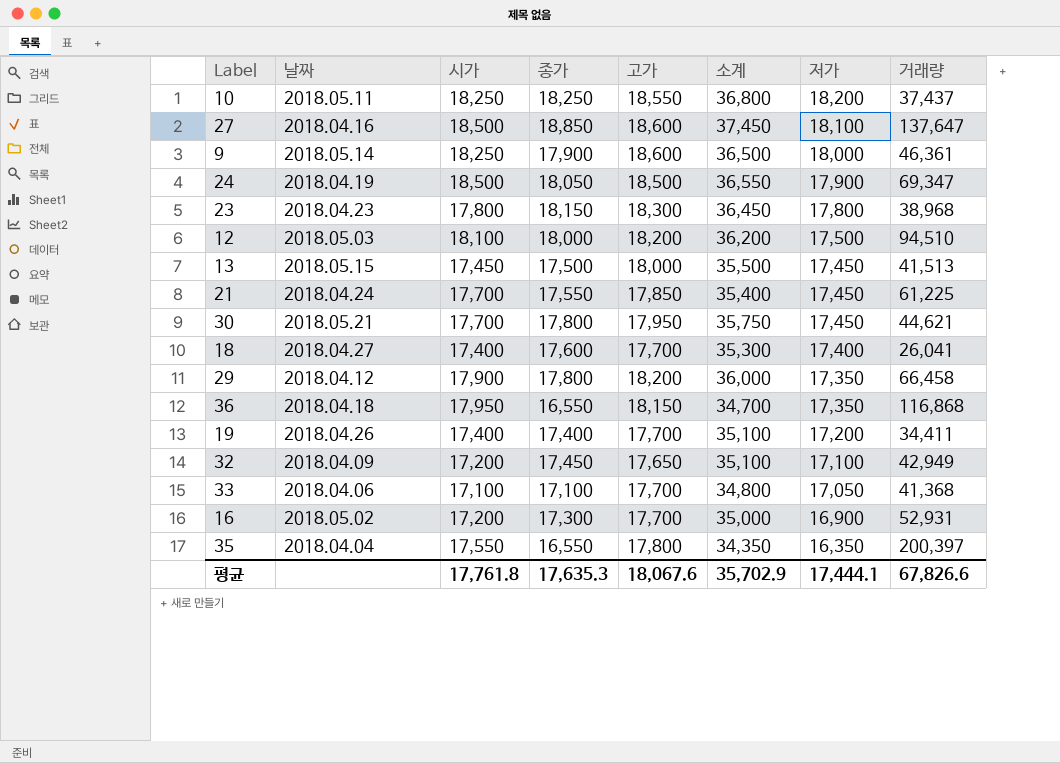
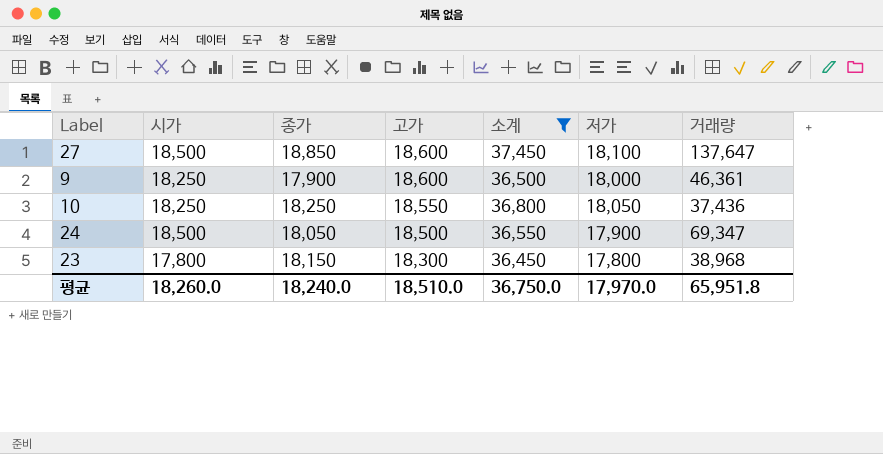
filter: none -> 소계 >= 36,450
row order: 저가 descending -> 고가 descending
column 날짜 | position: 2 -> none
10 | 저가: 18,200 -> 18,050
10 | 거래량: 37,437 -> 37,436
평균 | 시가: 17,761.8 -> 18,260.0
평균 | 종가: 17,635.3 -> 18,240.0
평균 | 고가: 18,067.6 -> 18,510.0
평균 | 소계: 35,702.9 -> 36,750.0
평균 | 저가: 17,444.1 -> 17,970.0
평균 | 거래량: 67,826.6 -> 65,951.8

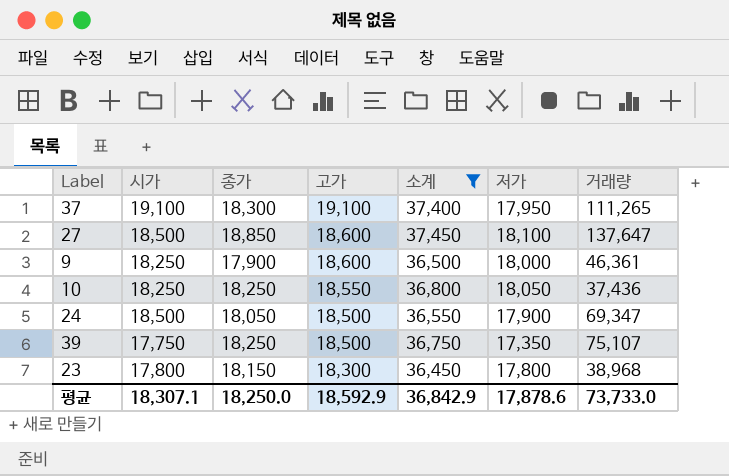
row 37: none -> 19,100 | 18,300 | 19,100 | 37,400 | 17,950 | 111,265
row 39: none -> 17,750 | 18,250 | 18,500 | 36,750 | 17,350 | 75,107
평균 | 시가: 18,260.0 -> 18,307.1
평균 | 종가: 18,240.0 -> 18,250.0
평균 | 고가: 18,510.0 -> 18,592.9
평균 | 소계: 36,750.0 -> 36,842.9
평균 | 저가: 17,970.0 -> 17,878.6
평균 | 거래량: 65,951.8 -> 73,733.0

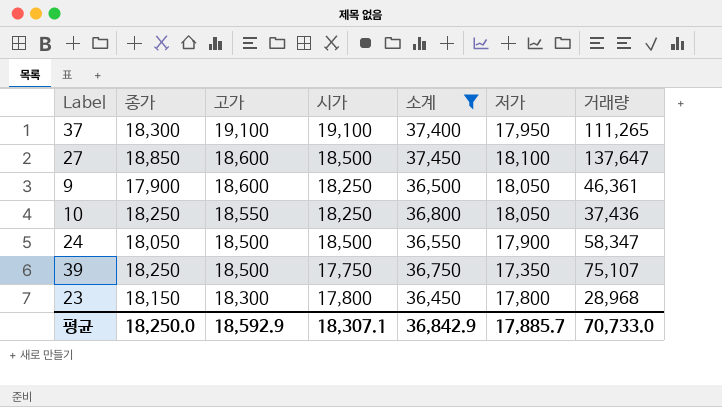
column 시가 | position: 2 -> 4
9 | 저가: 18,000 -> 18,050
24 | 거래량: 69,347 -> 58,347
23 | 거래량: 38,968 -> 28,968
평균 | 저가: 17,878.6 -> 17,885.7
평균 | 거래량: 73,733.0 -> 70,733.0

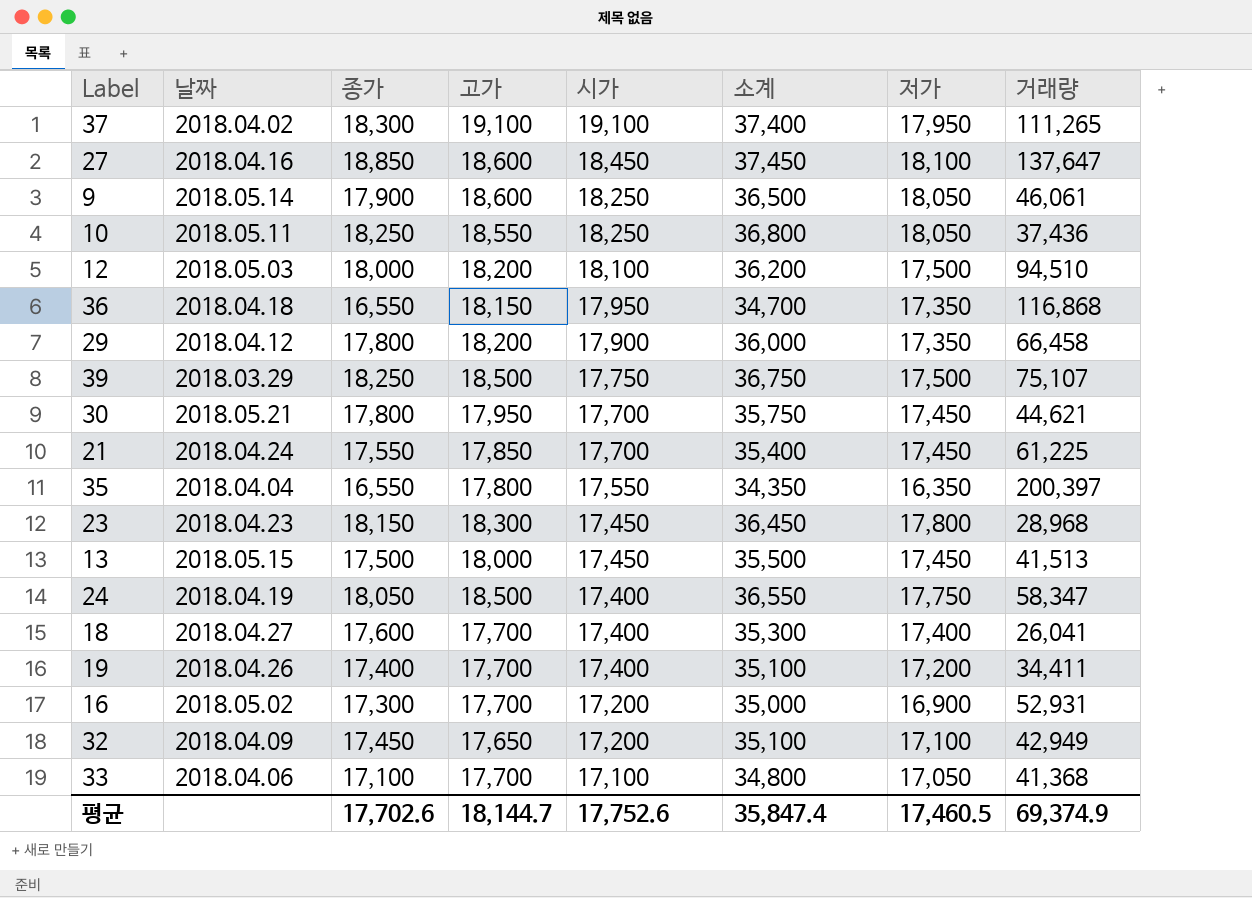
filter: 소계 >= 36,450 -> none
row order: 고가 descending -> 시가 descending
column 날짜 | position: none -> 2
27 | 시가: 18,500 -> 18,450
9 | 거래량: 46,361 -> 46,061
39 | 저가: 17,350 -> 17,500
23 | 시가: 17,800 -> 17,450
24 | 시가: 18,500 -> 17,400
24 | 저가: 17,900 -> 17,750
평균 | 종가: 18,250.0 -> 17,702.6
평균 | 고가: 18,592.9 -> 18,144.7
평균 | 시가: 18,307.1 -> 17,752.6
평균 | 소계: 36,842.9 -> 35,847.4
평균 | 저가: 17,885.7 -> 17,460.5
평균 | 거래량: 70,733.0 -> 69,374.9

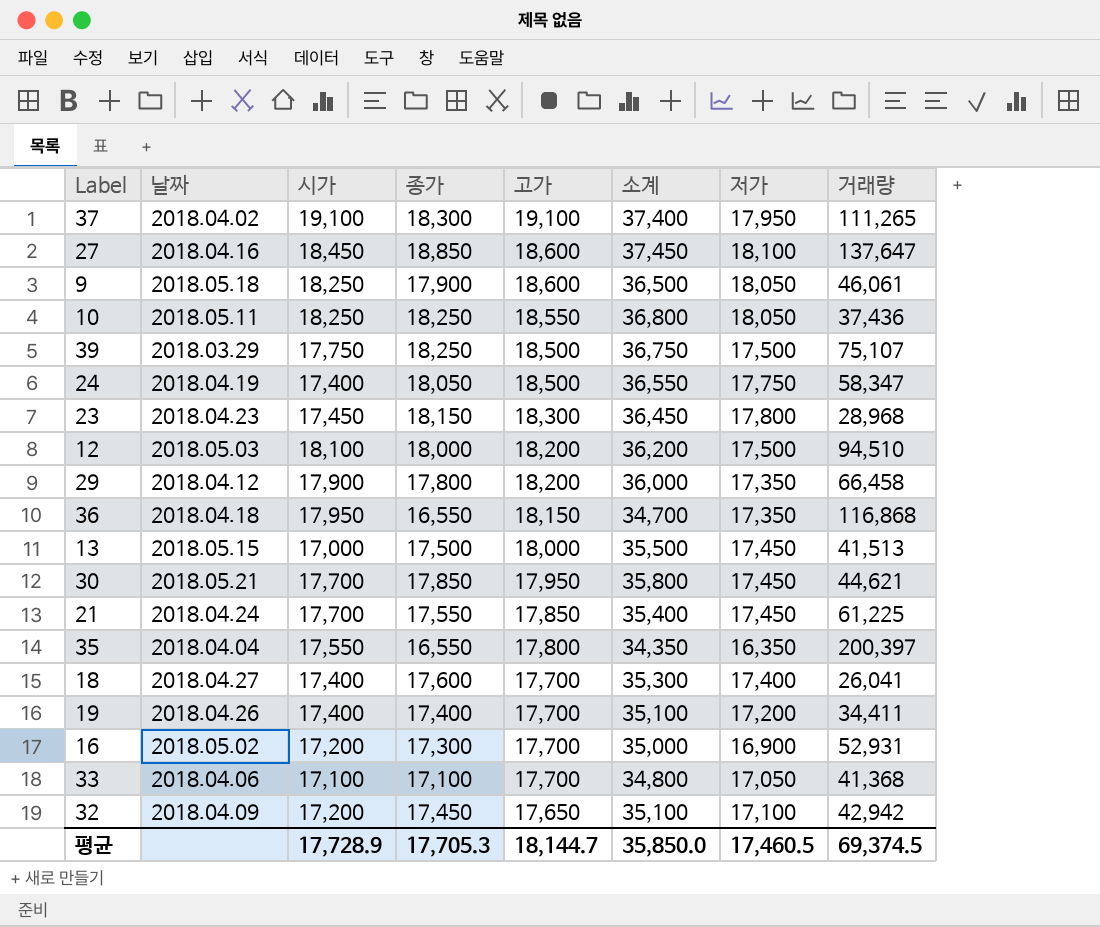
row order: 시가 descending -> 고가 descending
column 시가 | position: 5 -> 3
9 | 날짜: 2018.05.14 -> 2018.05.18
13 | 시가: 17,450 -> 17,000
30 | 종가: 17,800 -> 17,850
30 | 소계: 35,750 -> 35,800
32 | 거래량: 42,949 -> 42,942
평균 | 시가: 17,752.6 -> 17,728.9
평균 | 종가: 17,702.6 -> 17,705.3
평균 | 소계: 35,847.4 -> 35,850.0
평균 | 거래량: 69,374.9 -> 69,374.5

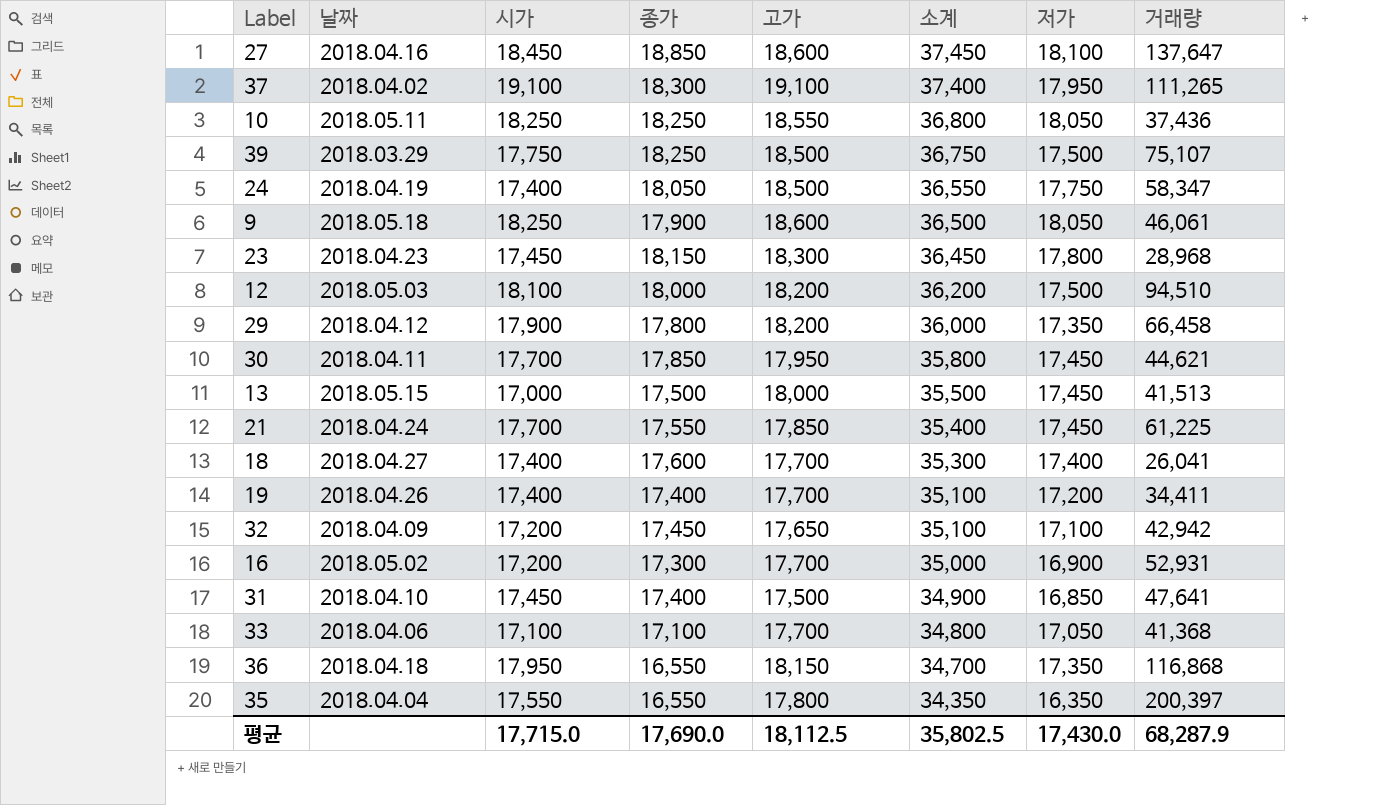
row order: 고가 descending -> 소계 descending
30 | 날짜: 2018.05.21 -> 2018.04.11
row 31: none -> 2018.04.10 | 17,450 | 17,400 | 17,500 | 34,900 | 16,850 | 47,641
평균 | 시가: 17,728.9 -> 17,715.0
평균 | 종가: 17,705.3 -> 17,690.0
평균 | 고가: 18,144.7 -> 18,112.5
평균 | 소계: 35,850.0 -> 35,802.5
평균 | 저가: 17,460.5 -> 17,430.0
평균 | 거래량: 69,374.5 -> 68,287.9

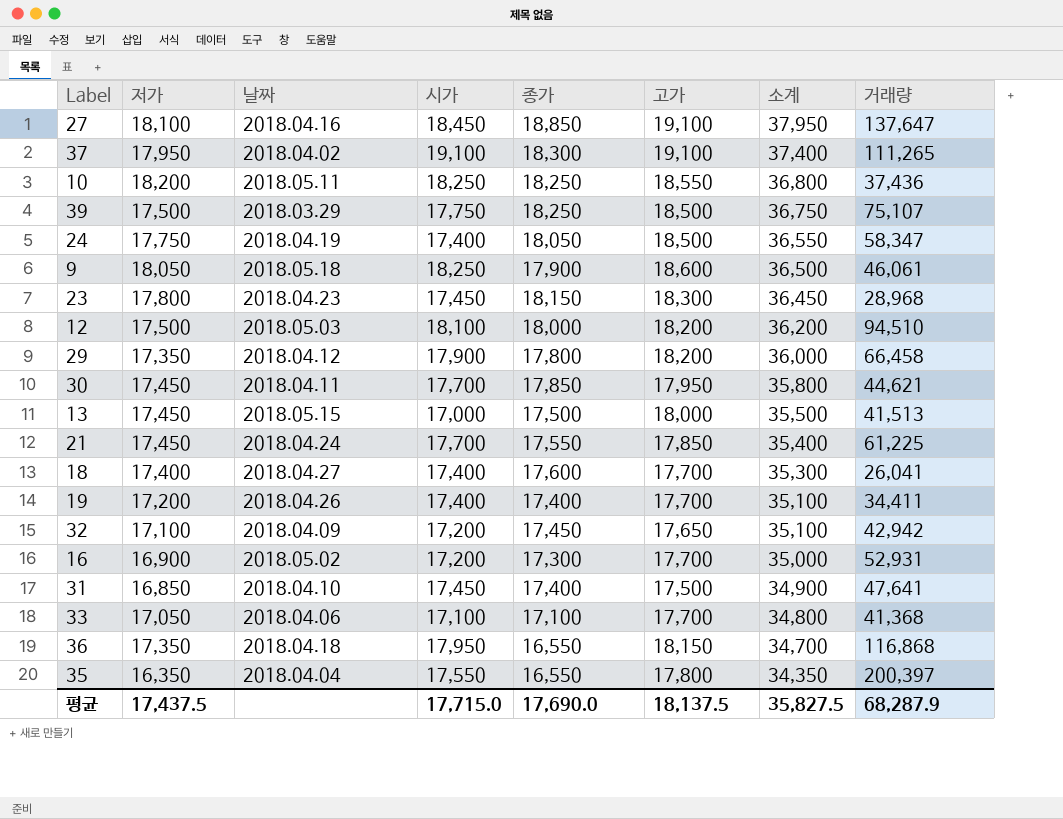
column 저가 | position: 7 -> 2
27 | 고가: 18,600 -> 19,100
27 | 소계: 37,450 -> 37,950
10 | 저가: 18,050 -> 18,200
평균 | 저가: 17,430.0 -> 17,437.5
평균 | 고가: 18,112.5 -> 18,137.5
평균 | 소계: 35,802.5 -> 35,827.5

